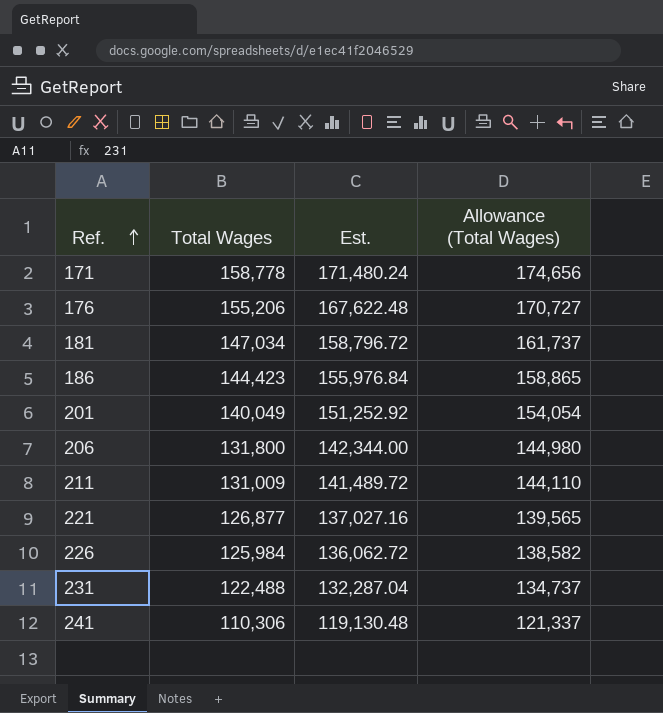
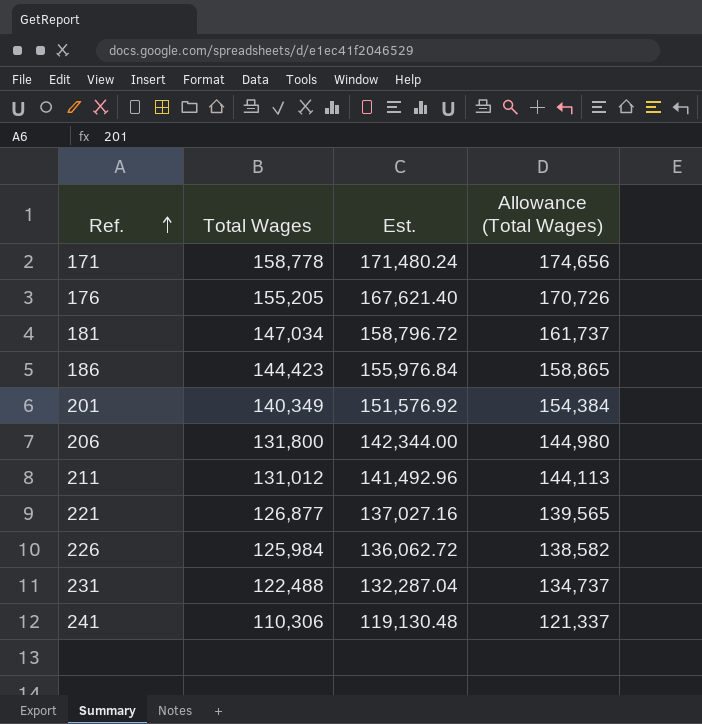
176 | Total Wages: 155,206 -> 155,205
176 | Est.: 167,622.48 -> 167,621.40
176 | Allowance (Total Wages): 170,727 -> 170,726
201 | Total Wages: 140,049 -> 140,349
201 | Est.: 151,252.92 -> 151,576.92
201 | Allowance (Total Wages): 154,054 -> 154,384
211 | Total Wages: 131,009 -> 131,012
211 | Est.: 141,489.72 -> 141,492.96
211 | Allowance (Total Wages): 144,110 -> 144,113

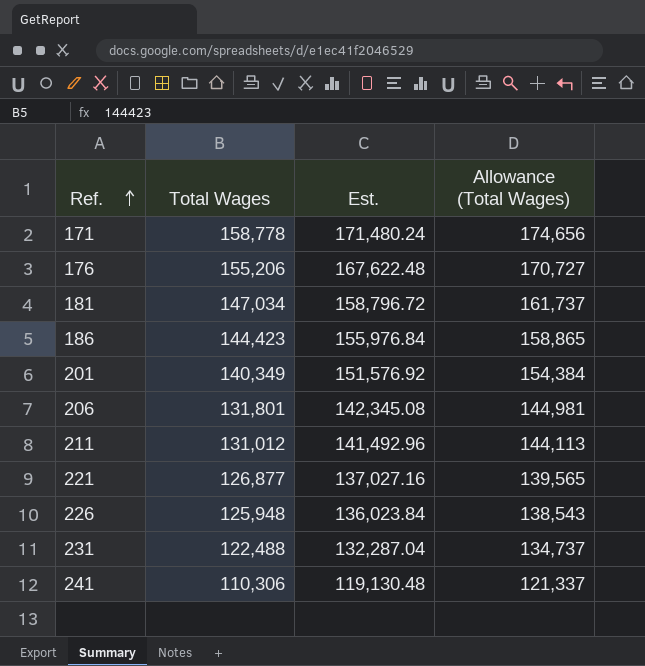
176 | Total Wages: 155,205 -> 155,206
176 | Est.: 167,621.40 -> 167,622.48
176 | Allowance (Total Wages): 170,726 -> 170,727
206 | Total Wages: 131,800 -> 131,801
206 | Est.: 142,344.00 -> 142,345.08
206 | Allowance (Total Wages): 144,980 -> 144,981
226 | Total Wages: 125,984 -> 125,948
226 | Est.: 136,062.72 -> 136,023.84
226 | Allowance (Total Wages): 138,582 -> 138,543

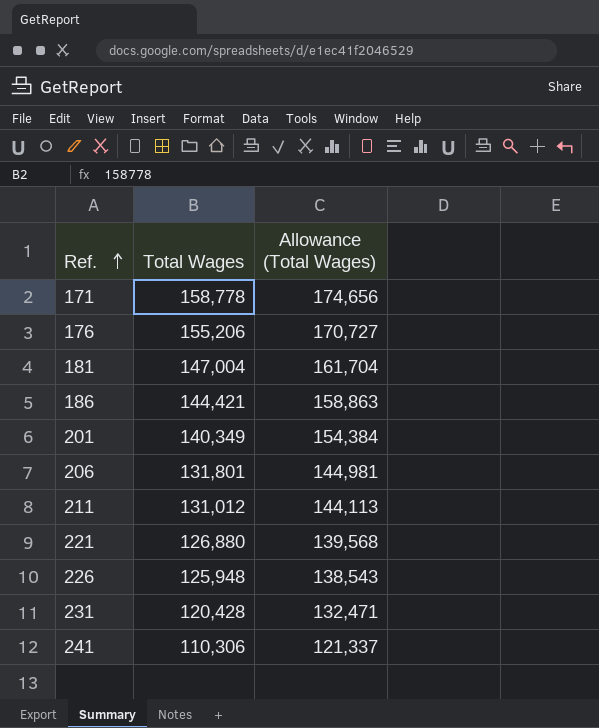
column Est. | formula: [Total Wages] * 1.08 -> none
181 | Total Wages: 147,034 -> 147,004
181 | Allowance (Total Wages): 161,737 -> 161,704
186 | Total Wages: 144,423 -> 144,421
186 | Allowance (Total Wages): 158,865 -> 158,863
221 | Total Wages: 126,877 -> 126,880
221 | Allowance (Total Wages): 139,565 -> 139,568
231 | Total Wages: 122,488 -> 120,428
231 | Allowance (Total Wages): 134,737 -> 132,471

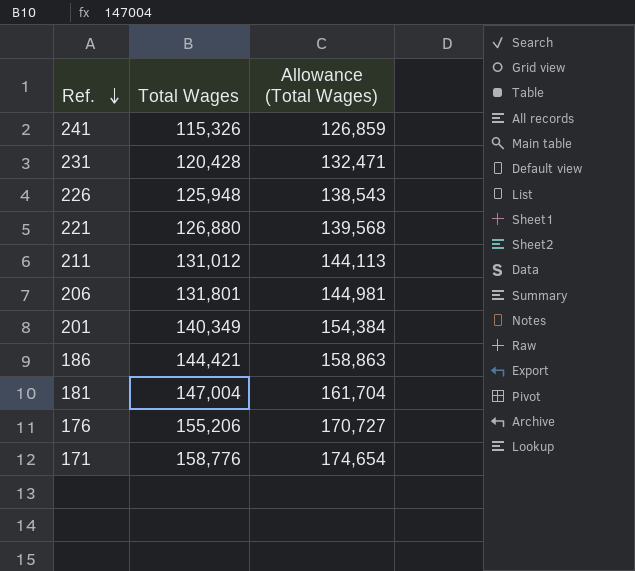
row order: Ref. ascending -> Ref. descending
241 | Total Wages: 110,306 -> 115,326
241 | Allowance (Total Wages): 121,337 -> 126,859
171 | Total Wages: 158,778 -> 158,776
171 | Allowance (Total Wages): 174,656 -> 174,654

